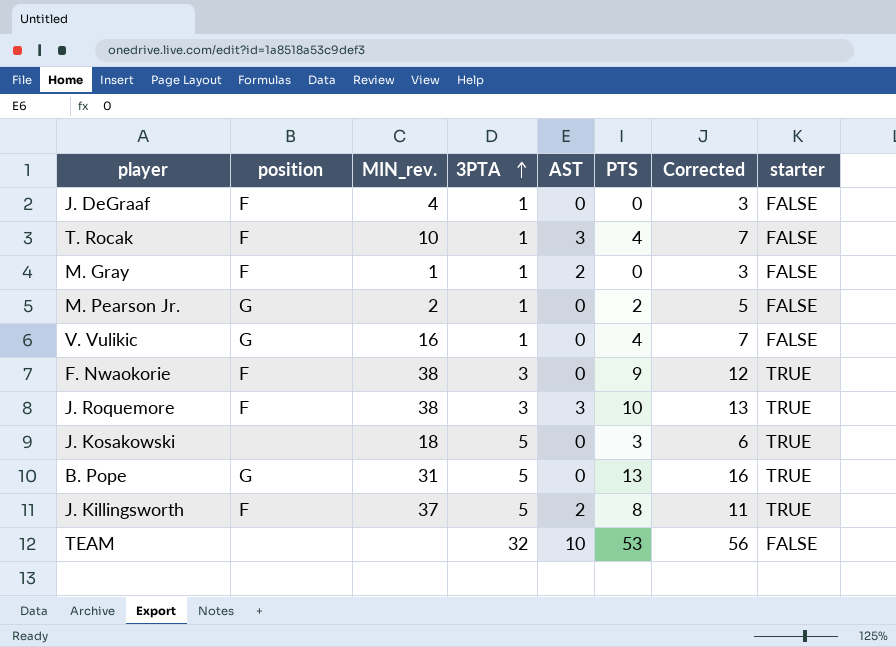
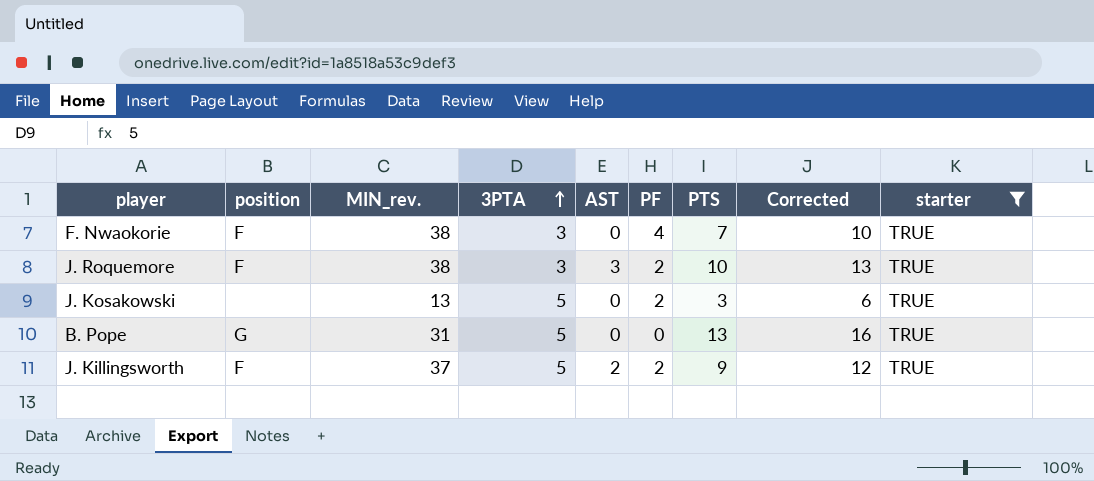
filter: none -> starter = TRUE
column PF | position: none -> 6
F. Nwaokorie | PTS: 9 -> 7
F. Nwaokorie | Corrected: 12 -> 10
J. Kosakowski | MIN_rev.: 18 -> 13
J. Killingsworth | PTS: 8 -> 9
J. Killingsworth | Corrected: 11 -> 12

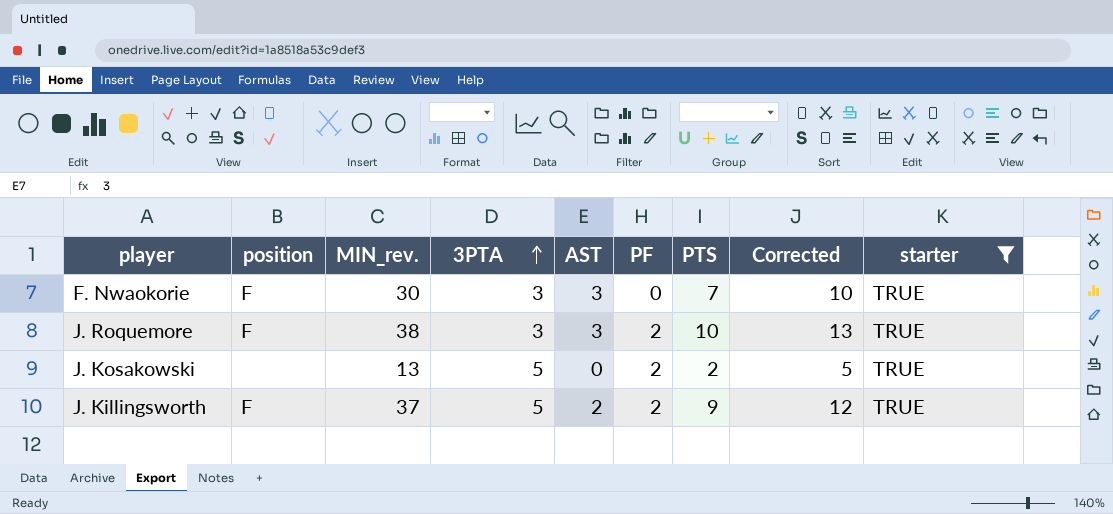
row B. Pope: G | 31 | 5 | 0 | 0 | 13 | 16 | TRUE -> none
F. Nwaokorie | MIN_rev.: 38 -> 30
F. Nwaokorie | AST: 0 -> 3
F. Nwaokorie | PF: 4 -> 0
J. Kosakowski | PTS: 3 -> 2
J. Kosakowski | Corrected: 6 -> 5

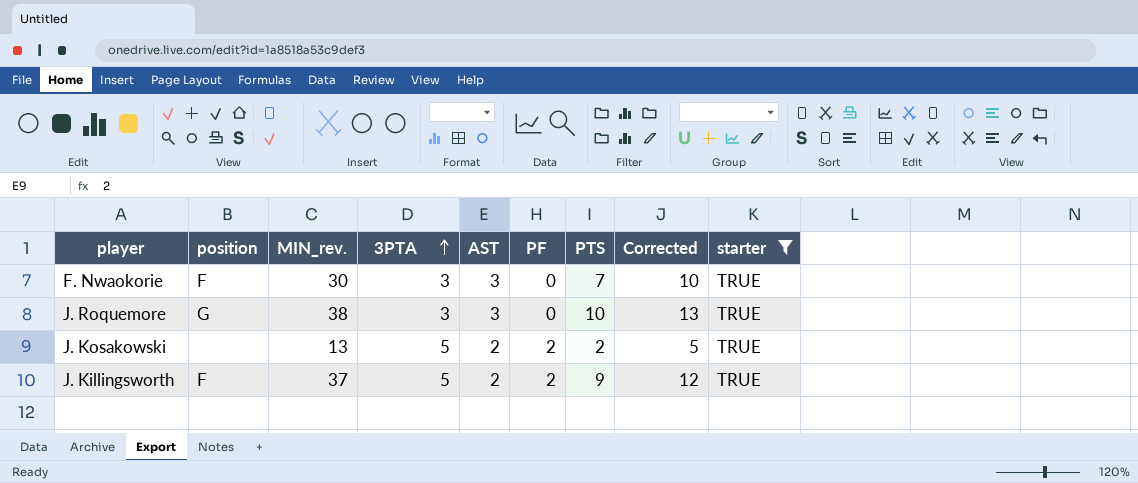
J. Roquemore | position: F -> G
J. Roquemore | PF: 2 -> 0
J. Kosakowski | AST: 0 -> 2

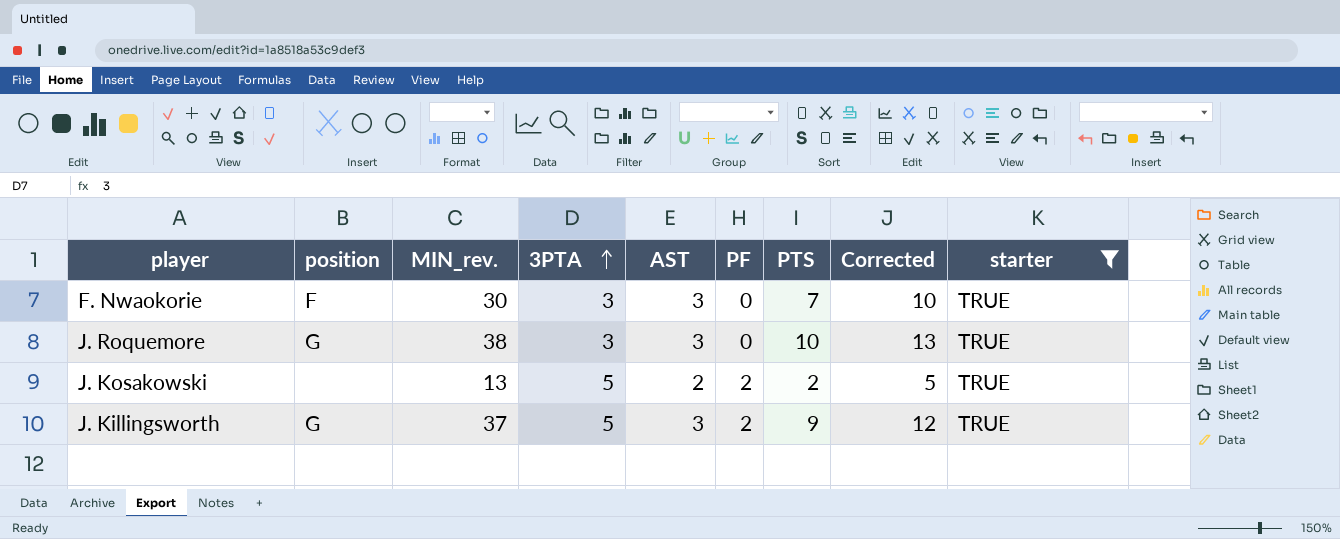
J. Killingsworth | position: F -> G
J. Killingsworth | AST: 2 -> 3

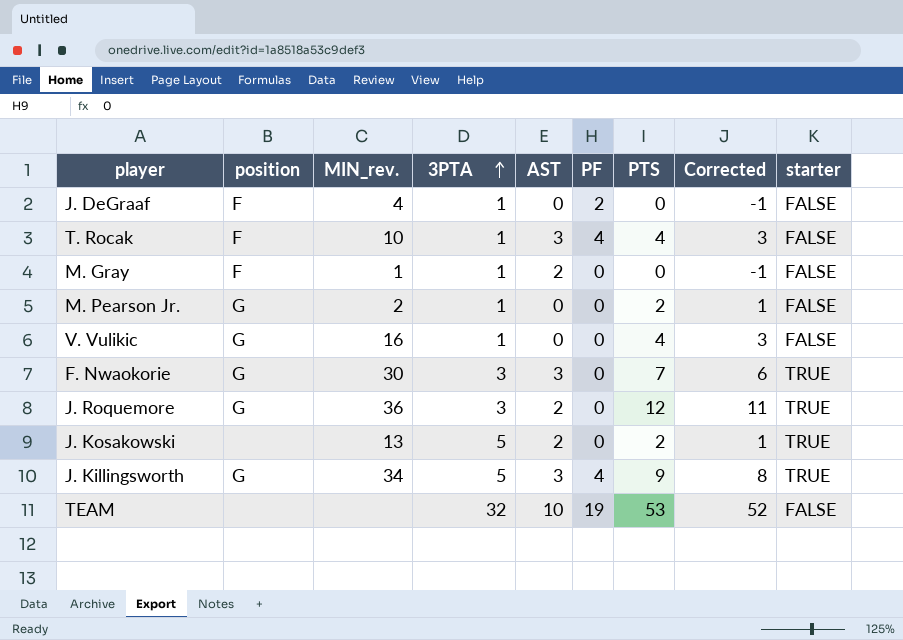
filter: starter = TRUE -> none
column Corrected | formula: [PTS] + 3 -> [PTS] - 1
F. Nwaokorie | position: F -> G
J. Roquemore | MIN_rev.: 38 -> 36
J. Roquemore | AST: 3 -> 2
J. Roquemore | PTS: 10 -> 12
J. Kosakowski | PF: 2 -> 0
J. Killingsworth | MIN_rev.: 37 -> 34
J. Killingsworth | PF: 2 -> 4

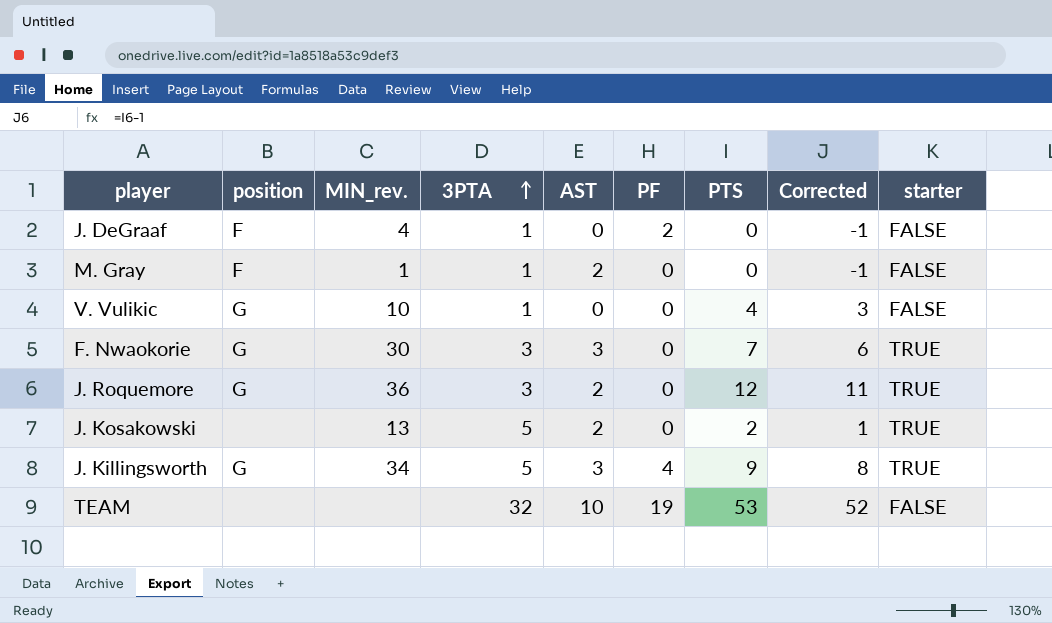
row T. Rocak: F | 10 | 1 | 3 | 4 | 4 | 3 | FALSE -> none
row M. Pearson Jr.: G | 2 | 1 | 0 | 0 | 2 | 1 | FALSE -> none
V. Vulikic | MIN_rev.: 16 -> 10

